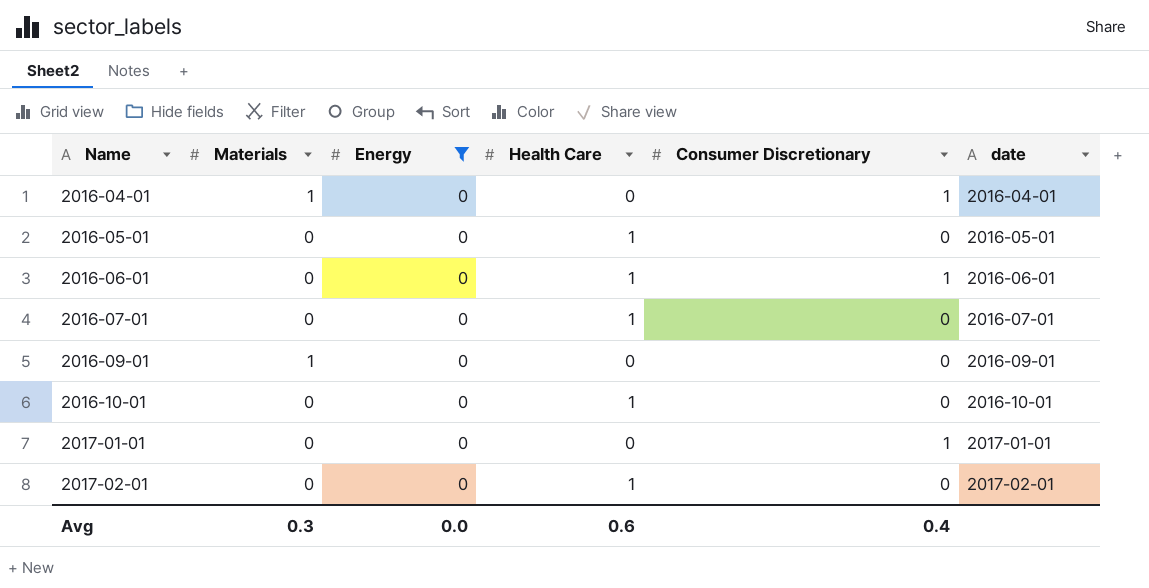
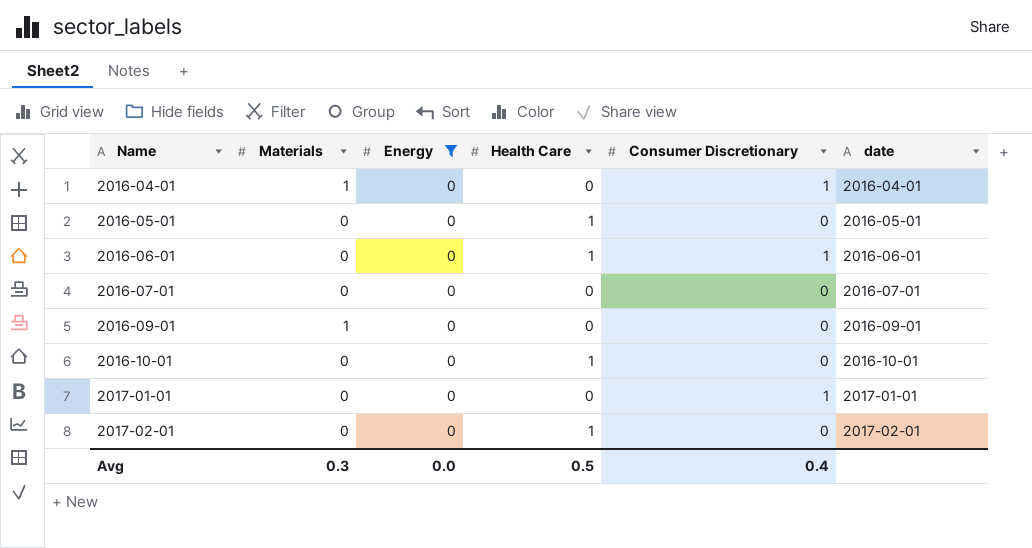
2016-07-01 | Health Care: 1 -> 0
Avg | Health Care: 0.6 -> 0.5

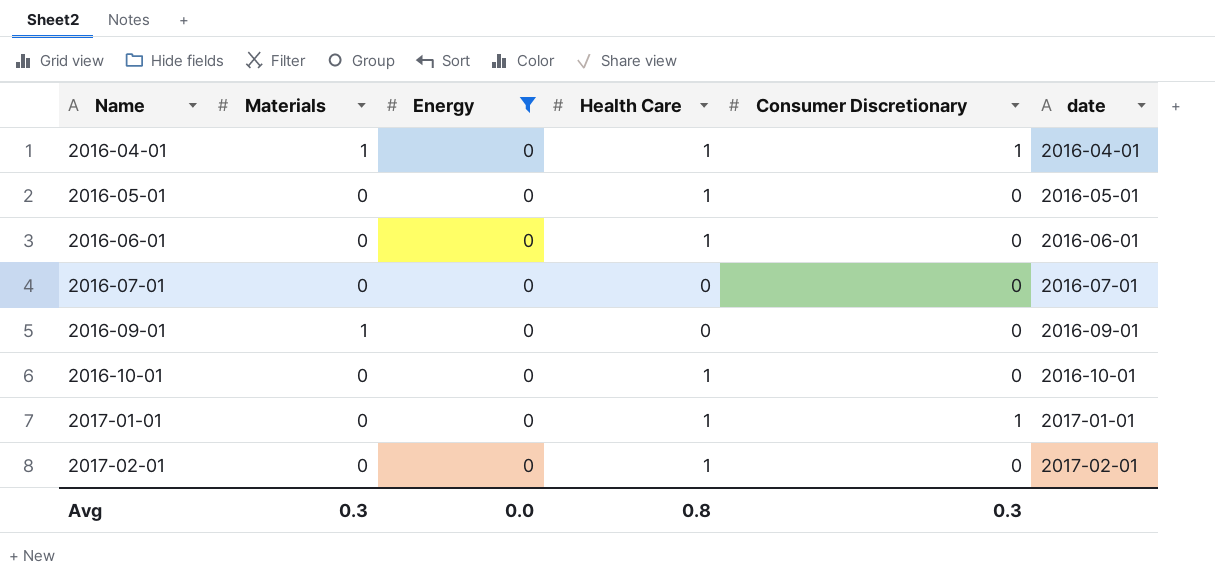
2016-04-01 | Health Care: 0 -> 1
2016-06-01 | Consumer Discretionary: 1 -> 0
2017-01-01 | Health Care: 0 -> 1
Avg | Health Care: 0.5 -> 0.8
Avg | Consumer Discretionary: 0.4 -> 0.3

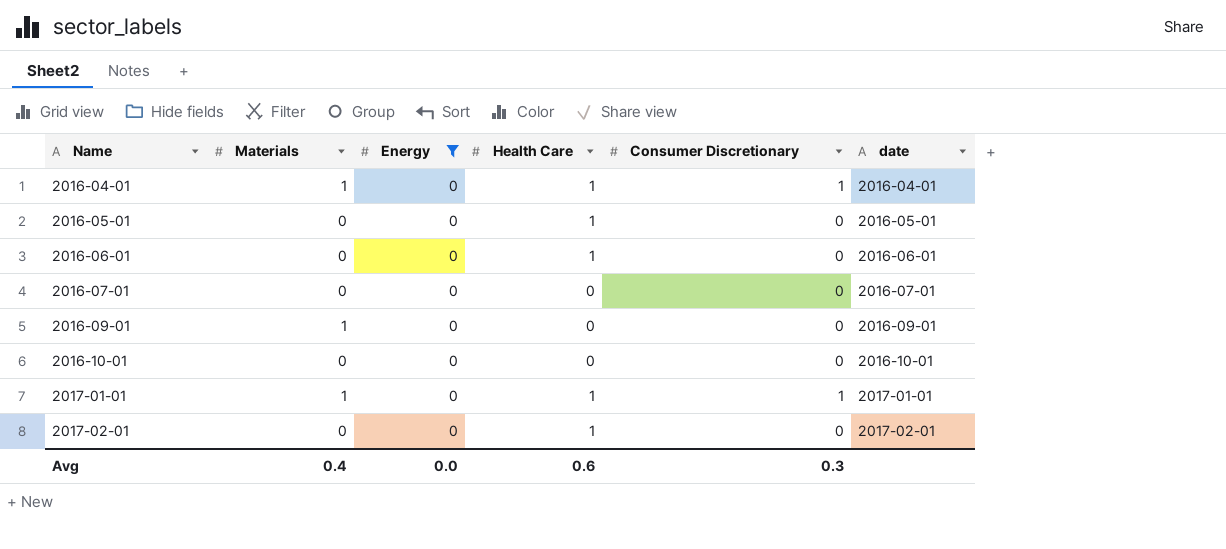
2016-10-01 | Health Care: 1 -> 0
2017-01-01 | Materials: 0 -> 1
Avg | Materials: 0.3 -> 0.4
Avg | Health Care: 0.8 -> 0.6

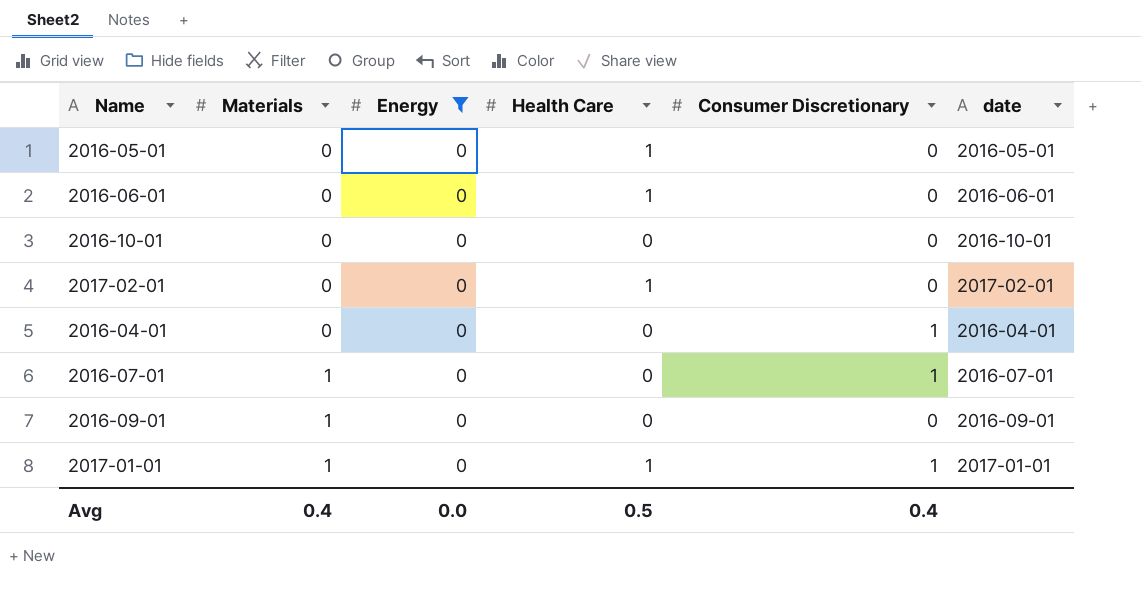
row order: Name ascending -> Materials ascending
2016-04-01 | Materials: 1 -> 0
2016-04-01 | Health Care: 1 -> 0
2016-07-01 | Materials: 0 -> 1
2016-07-01 | Consumer Discretionary: 0 -> 1
Avg | Health Care: 0.6 -> 0.5
Avg | Consumer Discretionary: 0.3 -> 0.4

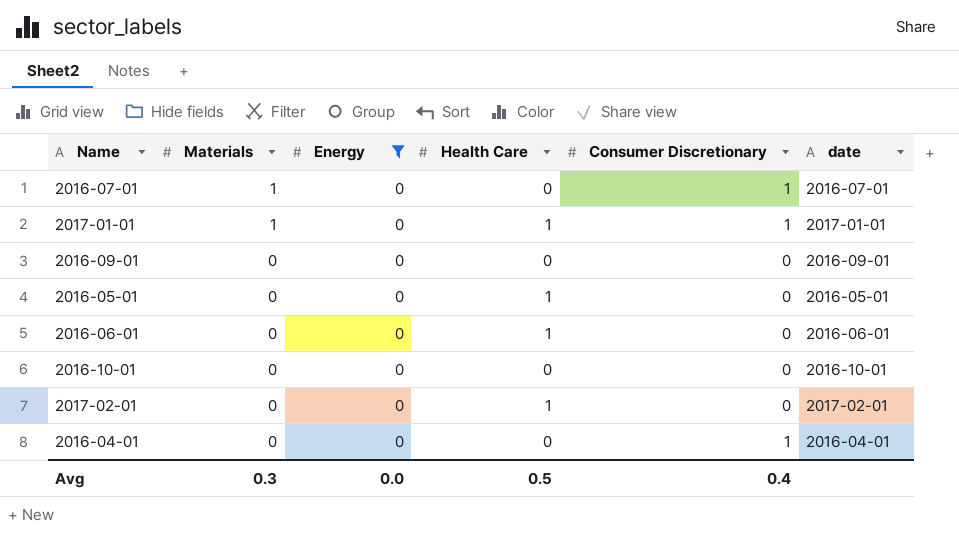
row order: Materials ascending -> Materials descending
2016-09-01 | Materials: 1 -> 0
Avg | Materials: 0.4 -> 0.3

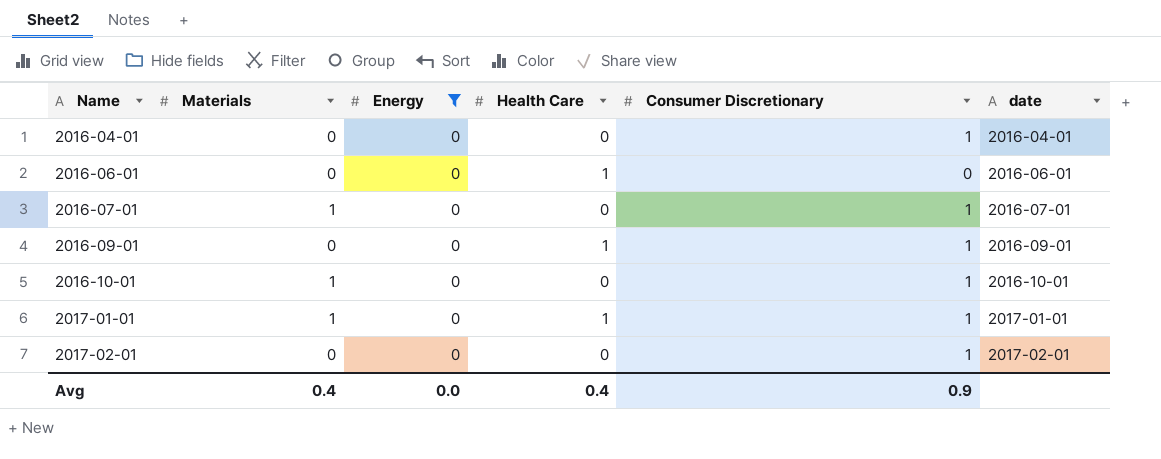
row order: Materials descending -> Name ascending
row 2016-05-01: 0 | 0 | 1 | 0 | 2016-05-01 -> none
2016-09-01 | Health Care: 0 -> 1
2016-09-01 | Consumer Discretionary: 0 -> 1
2016-10-01 | Materials: 0 -> 1
2016-10-01 | Consumer Discretionary: 0 -> 1
2017-02-01 | Health Care: 1 -> 0
2017-02-01 | Consumer Discretionary: 0 -> 1
Avg | Materials: 0.3 -> 0.4
Avg | Health Care: 0.5 -> 0.4
Avg | Consumer Discretionary: 0.4 -> 0.9

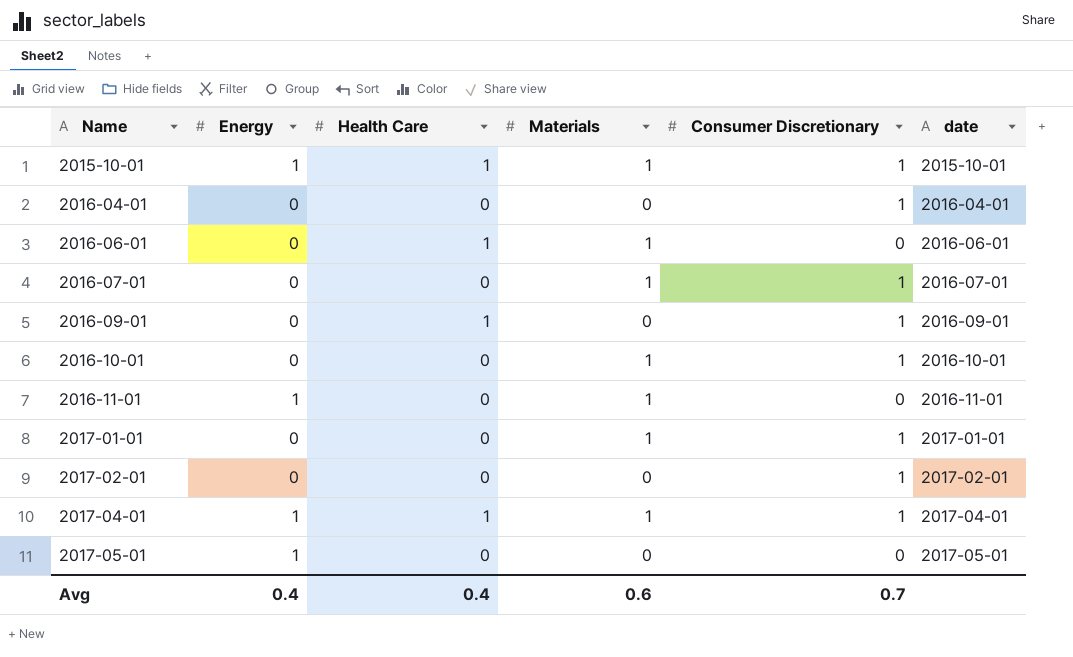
filter: Energy = 0 -> none
column Materials | position: 2 -> 4
2016-06-01 | Materials: 0 -> 1
2017-01-01 | Health Care: 1 -> 0
Avg | Energy: 0.0 -> 0.4
Avg | Materials: 0.4 -> 0.6
Avg | Consumer Discretionary: 0.9 -> 0.7

